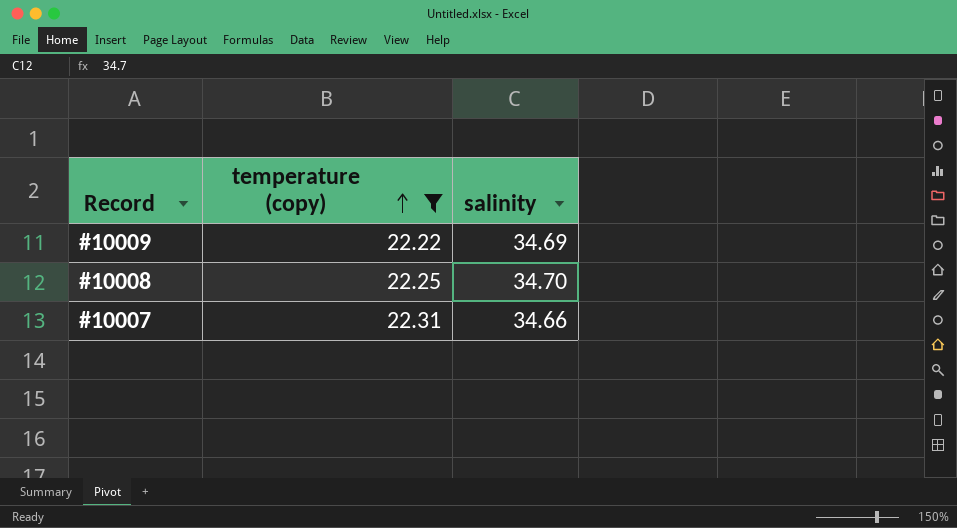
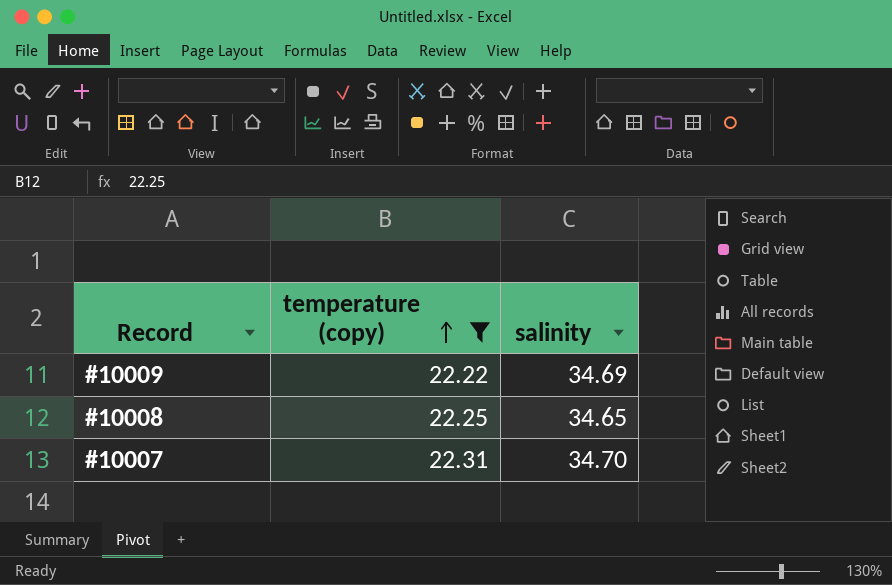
#10008 | salinity: 34.70 -> 34.65
#10007 | salinity: 34.66 -> 34.70

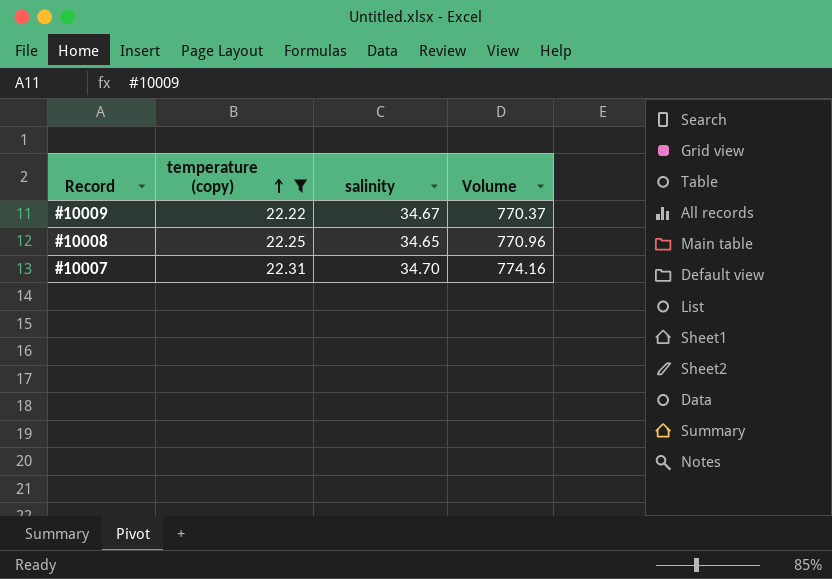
column Volume | formula: none -> [temperature (copy)] * [salinity]
#10009 | salinity: 34.69 -> 34.67

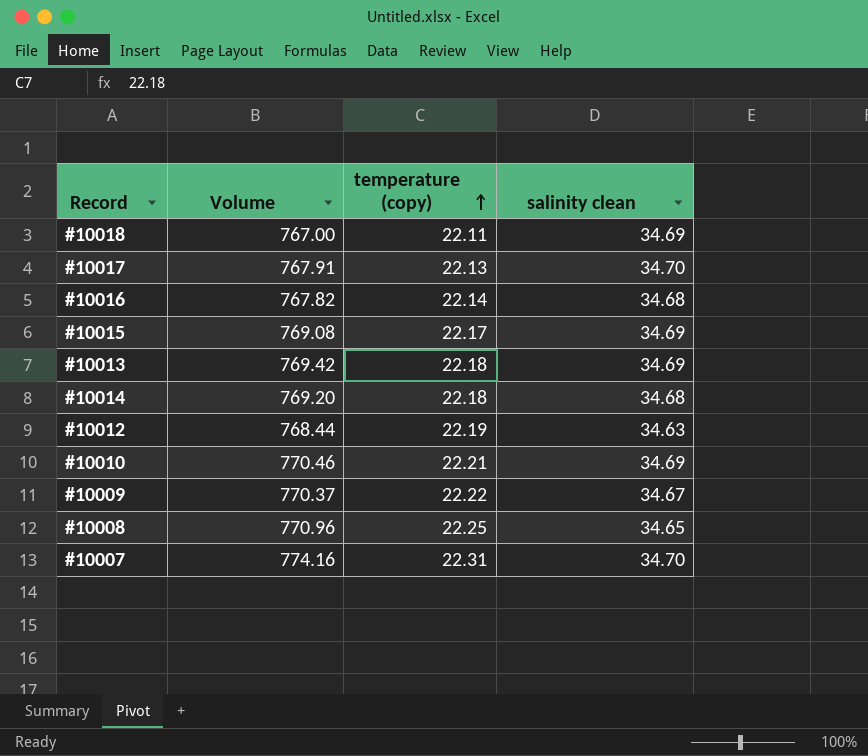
filter: temperature (copy) >= 22.22 -> none
column Volume | position: 4 -> 2
column name: salinity -> salinity clean

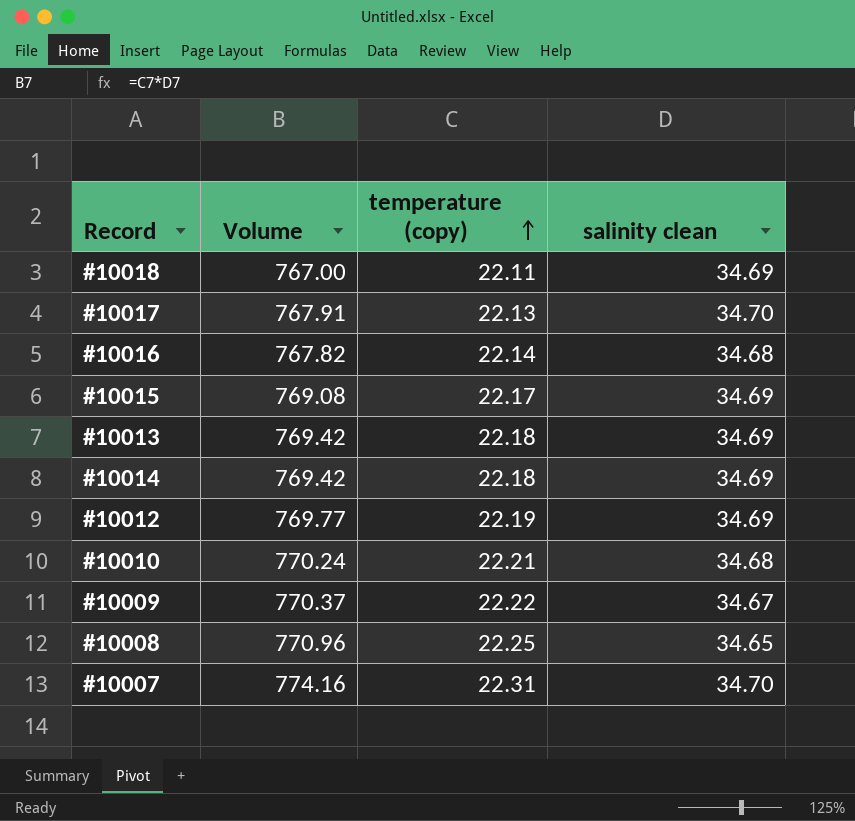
#10014 | Volume: 769.20 -> 769.42
#10014 | salinity clean: 34.68 -> 34.69
#10012 | Volume: 768.44 -> 769.77
#10012 | salinity clean: 34.63 -> 34.69
#10010 | Volume: 770.46 -> 770.24
#10010 | salinity clean: 34.69 -> 34.68

